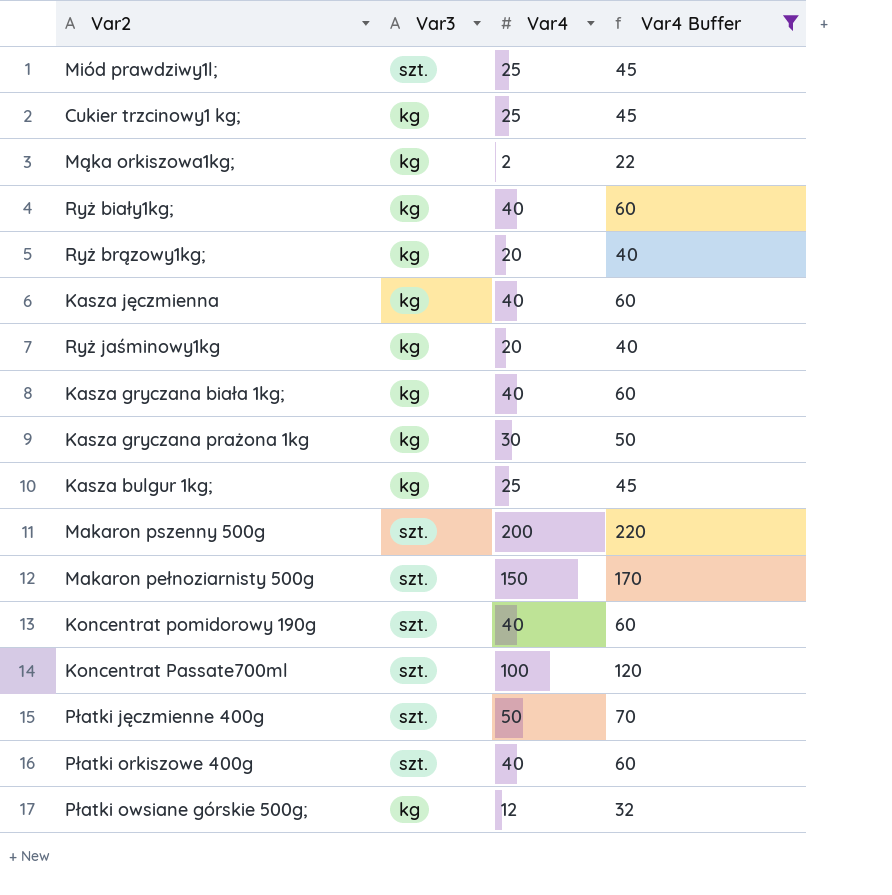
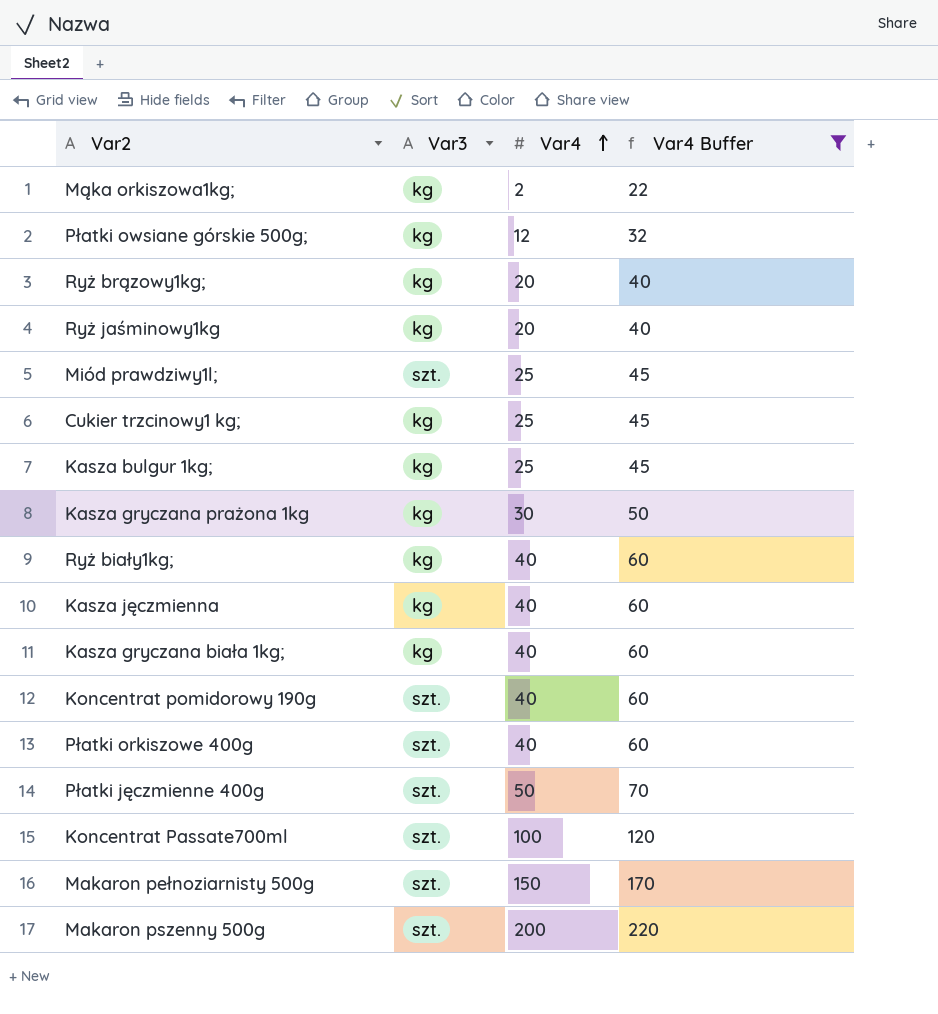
row order: none -> Var4 ascending

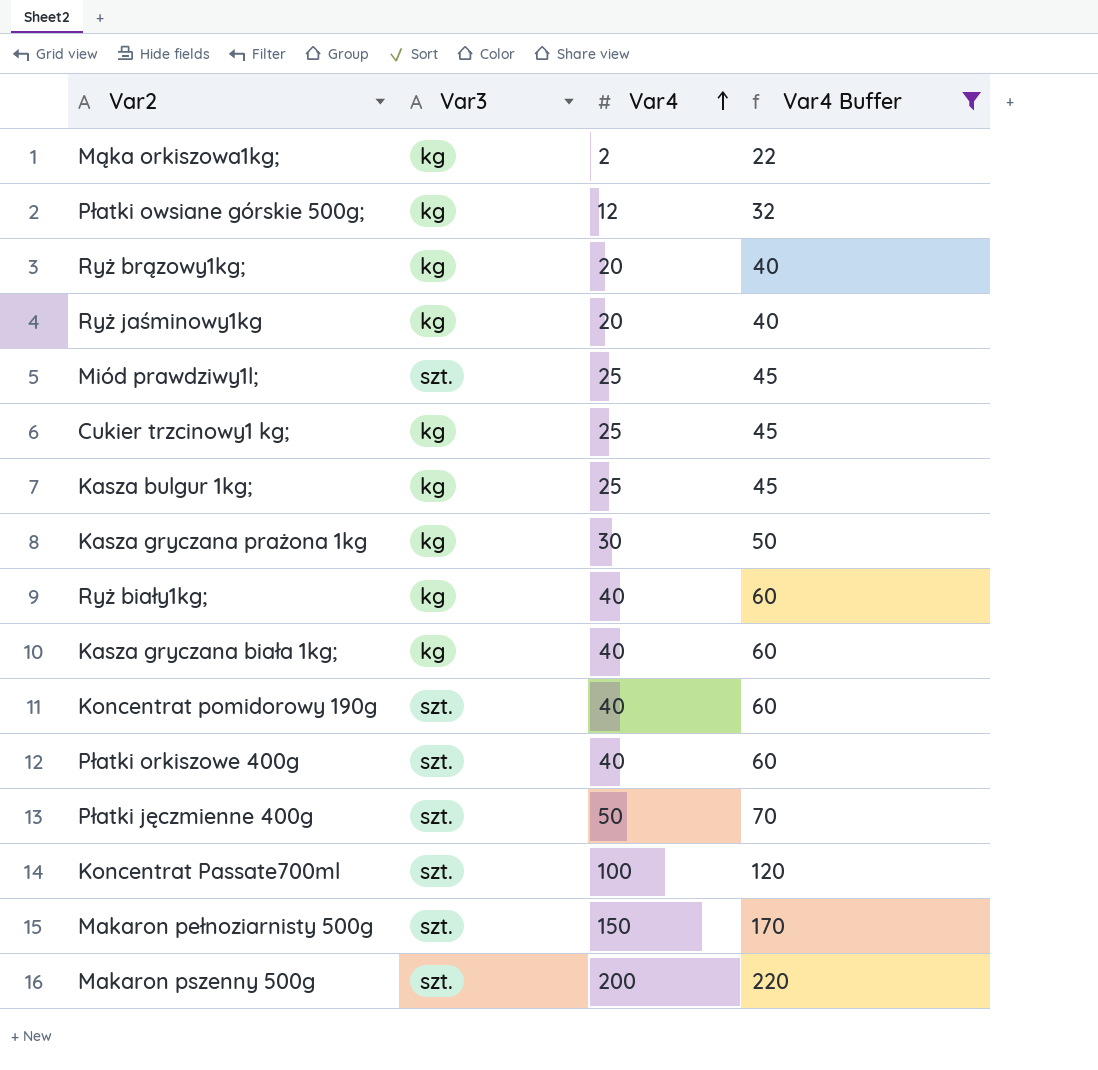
row Kasza jęczmienna: kg | 40 | 60 -> none

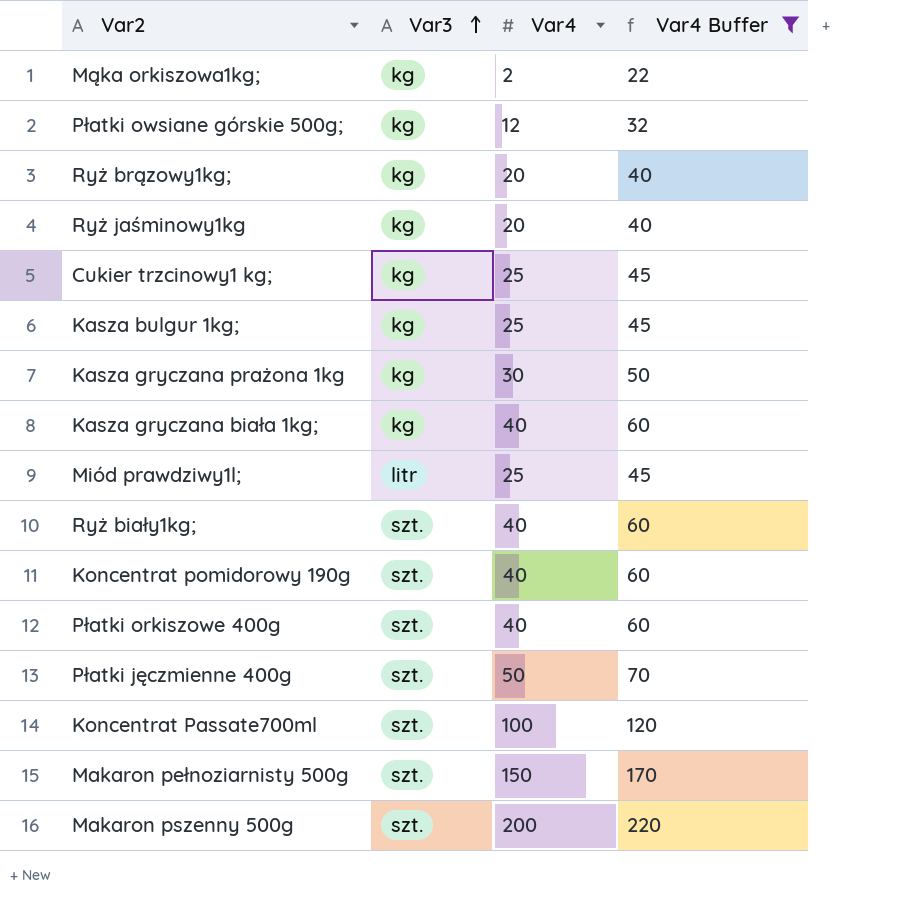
row order: Var4 ascending -> Var3 ascending
Miód prawdziwy1l; | Var3: szt. -> litr
Ryż biały1kg; | Var3: kg -> szt.

